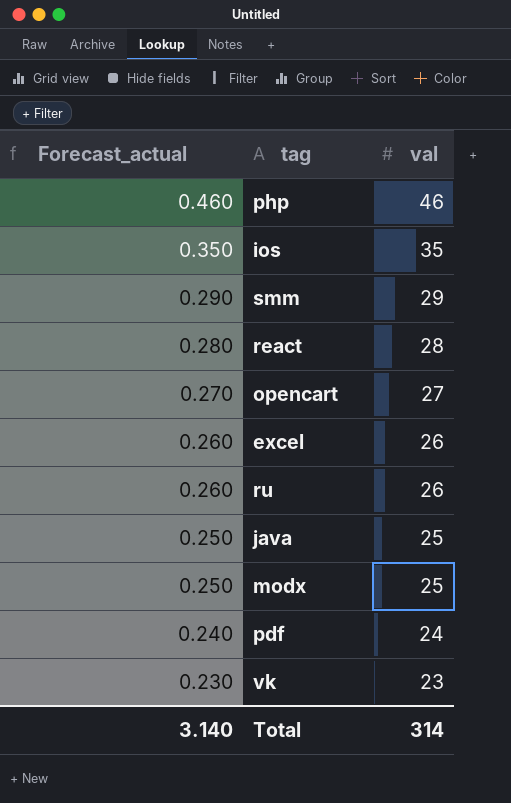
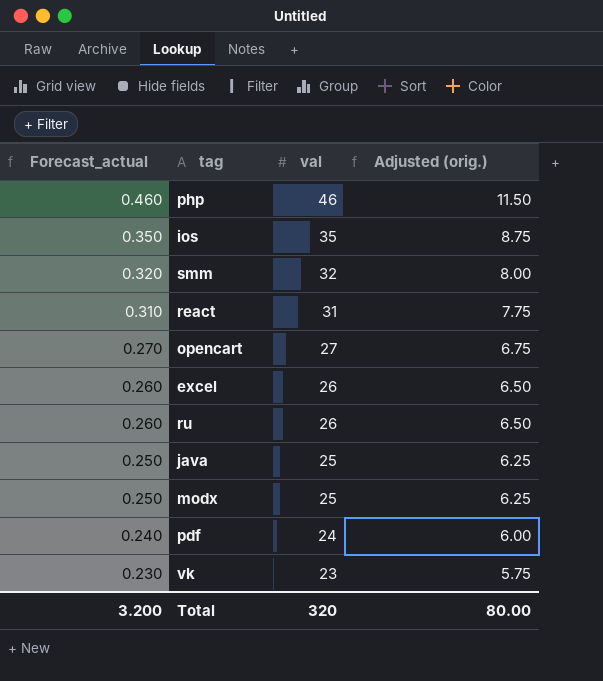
column Adjusted (orig.) | formula: none -> [val] * 0.25
smm | Forecast_actual: 0.290 -> 0.320
smm | val: 29 -> 32
react | Forecast_actual: 0.280 -> 0.310
react | val: 28 -> 31
Total | Forecast_actual: 3.140 -> 3.200
Total | val: 314 -> 320

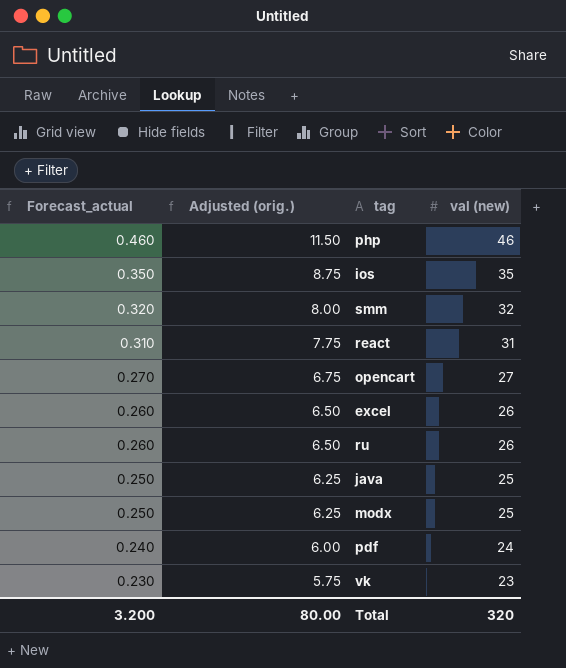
column Adjusted (orig.) | position: 4 -> 2
column name: val -> val (new)

